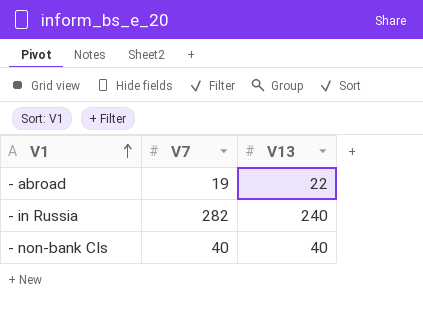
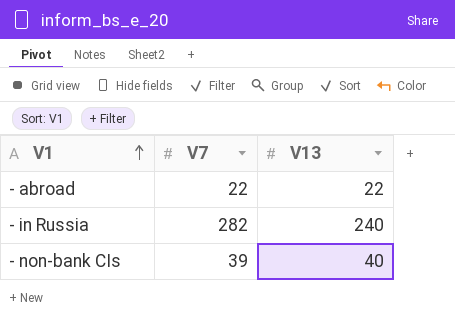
- abroad | V7: 19 -> 22
- non-bank CIs | V7: 40 -> 39

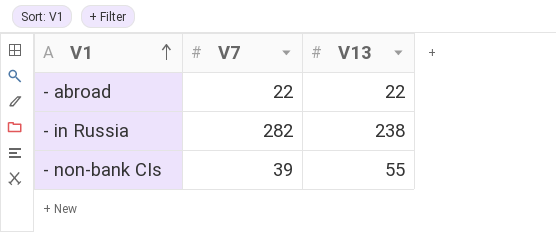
- in Russia | V13: 240 -> 238
- non-bank CIs | V13: 40 -> 55

